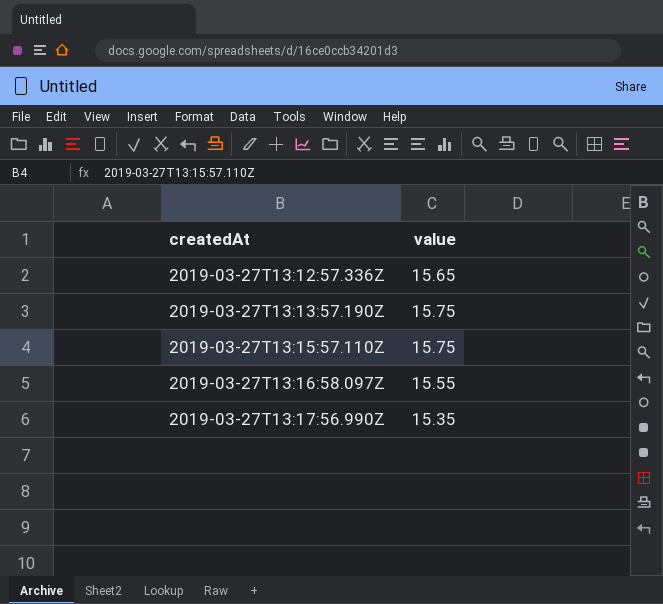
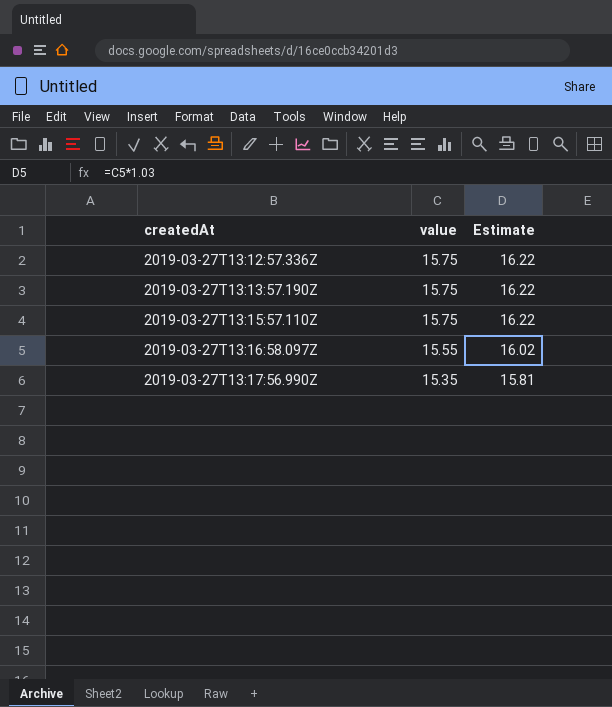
column Estimate | formula: none -> [value] * 1.03
2019-03-27T13:12:57.336Z | value: 15.65 -> 15.75

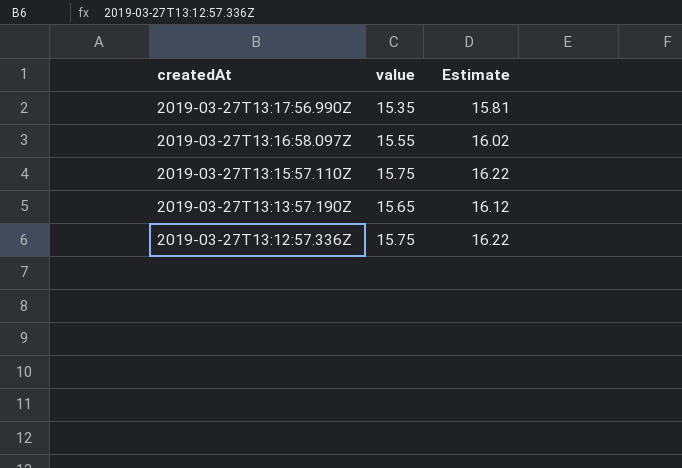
row order: createdAt ascending -> createdAt descending
2019-03-27T13:13:57.190Z | value: 15.75 -> 15.65
2019-03-27T13:13:57.190Z | Estimate: 16.22 -> 16.12

